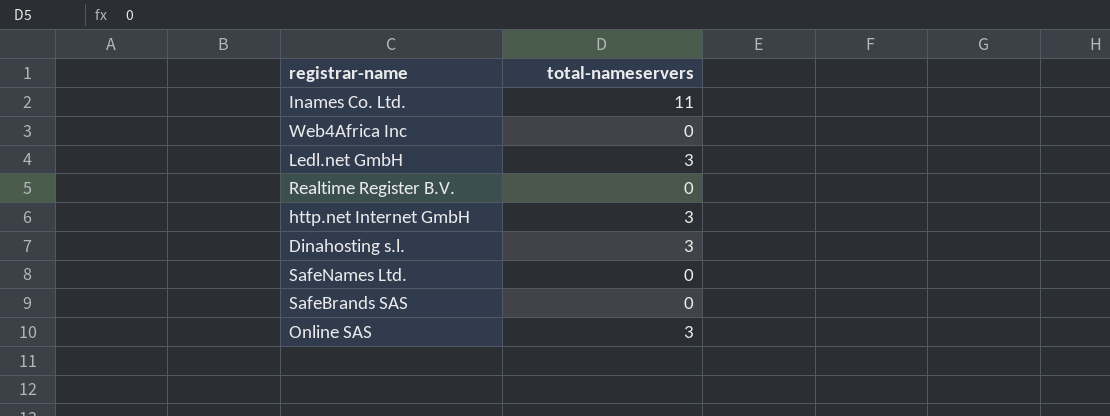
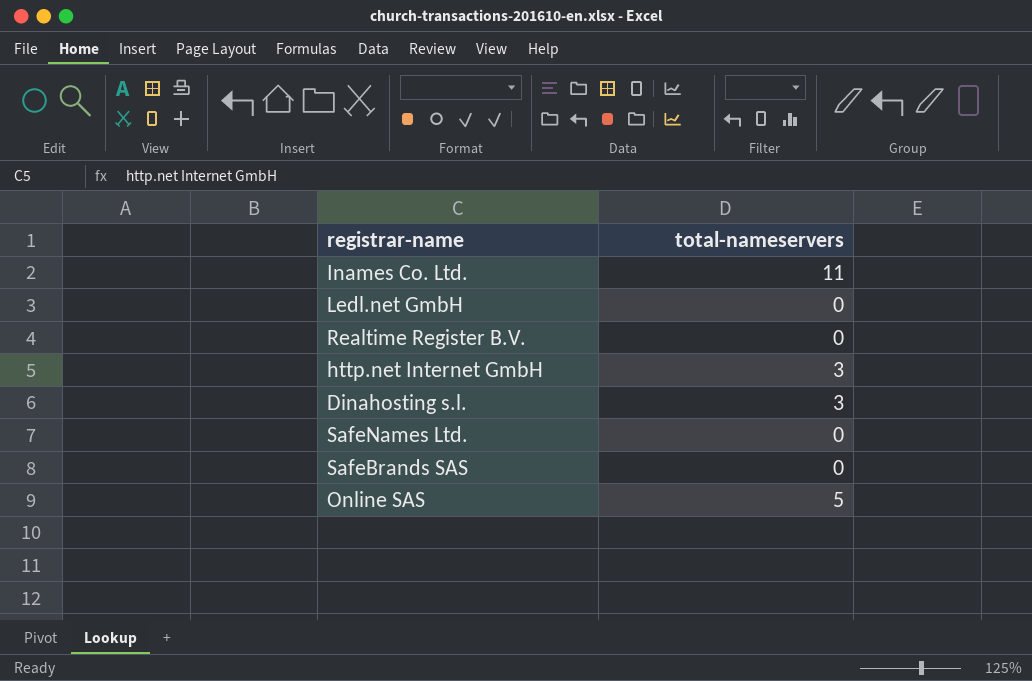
row Web4Africa Inc: 0 -> none
Ledl.net GmbH | total-nameservers: 3 -> 0
Online SAS | total-nameservers: 3 -> 5

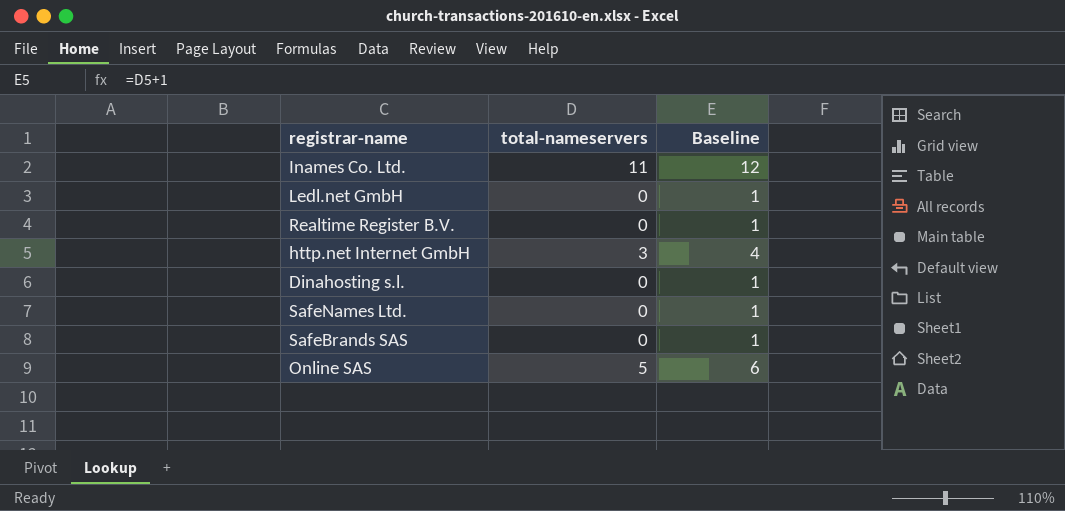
column Baseline | formula: none -> [total-nameservers] + 1
Dinahosting s.l. | total-nameservers: 3 -> 0

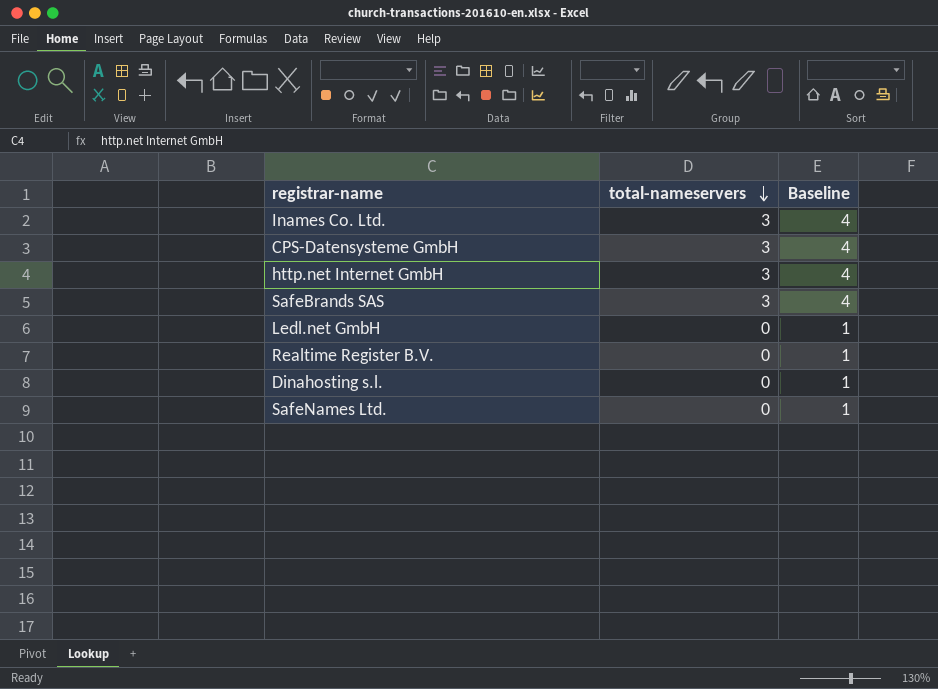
row order: none -> total-nameservers descending
row Online SAS: 5 | 6 -> none
Inames Co. Ltd. | total-nameservers: 11 -> 3
Inames Co. Ltd. | Baseline: 12 -> 4
row CPS-Datensysteme GmbH: none -> 3 | 4
SafeBrands SAS | total-nameservers: 0 -> 3
SafeBrands SAS | Baseline: 1 -> 4

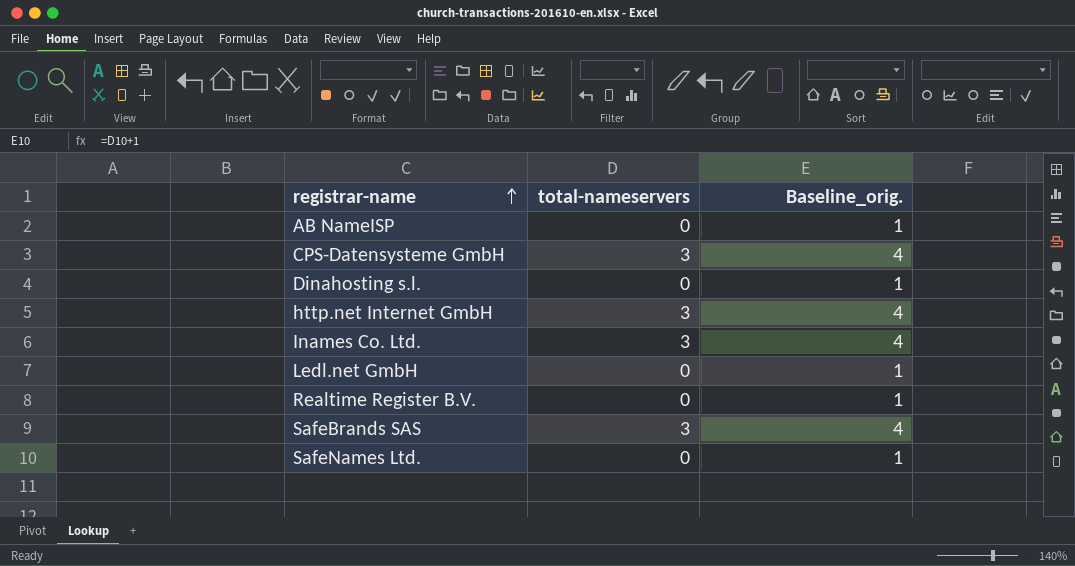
row order: total-nameservers descending -> registrar-name ascending
column name: Baseline -> Baseline_orig.
row AB NameISP: none -> 0 | 1

